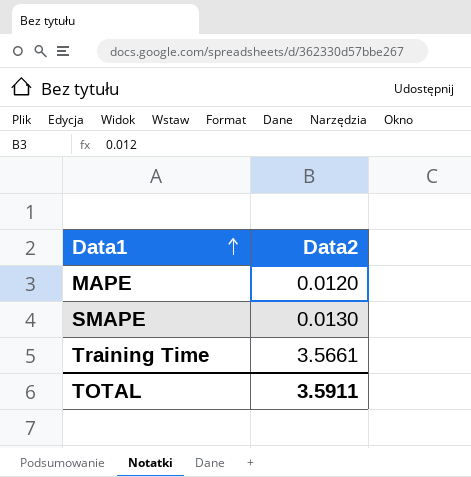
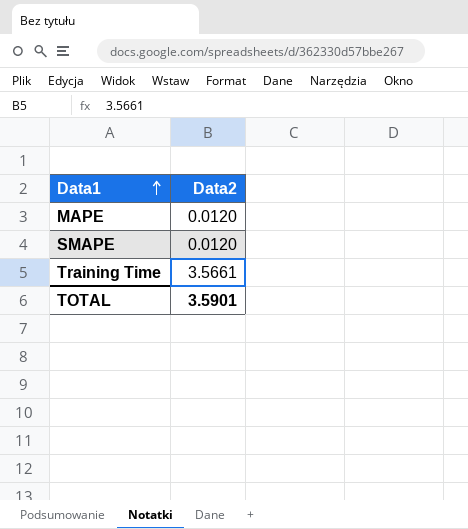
SMAPE | Data2: 0.0130 -> 0.0120
TOTAL | Data2: 3.5911 -> 3.5901

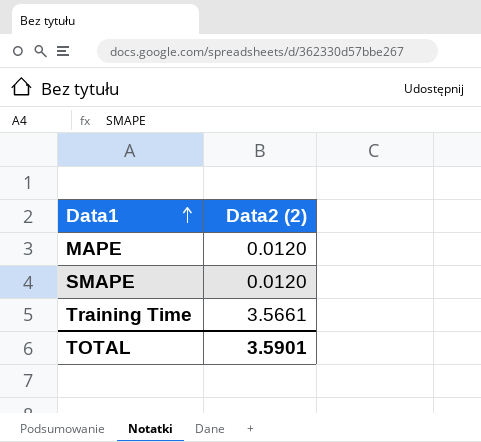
column name: Data2 -> Data2 (2)

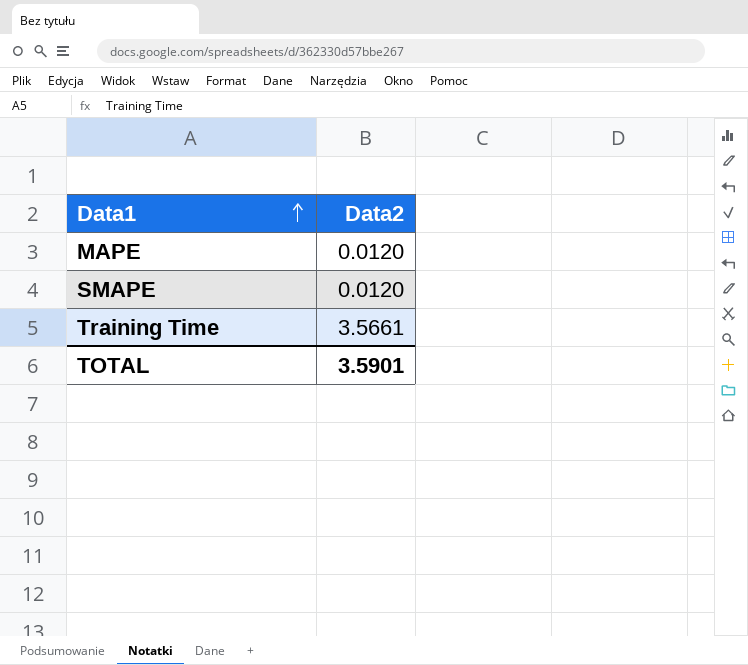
column name: Data2 (2) -> Data2

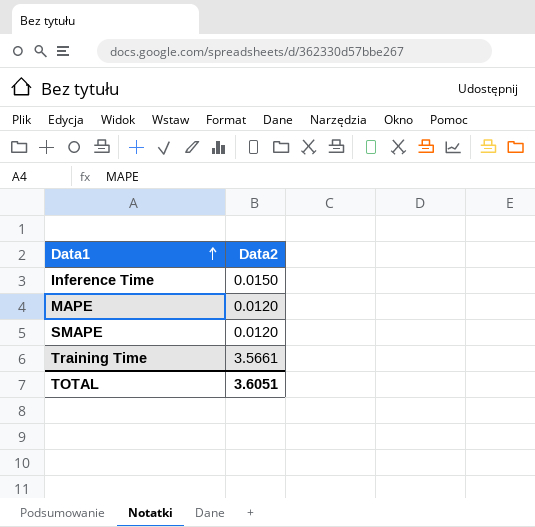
row Inference Time: none -> 0.0150
TOTAL | Data2: 3.5901 -> 3.6051

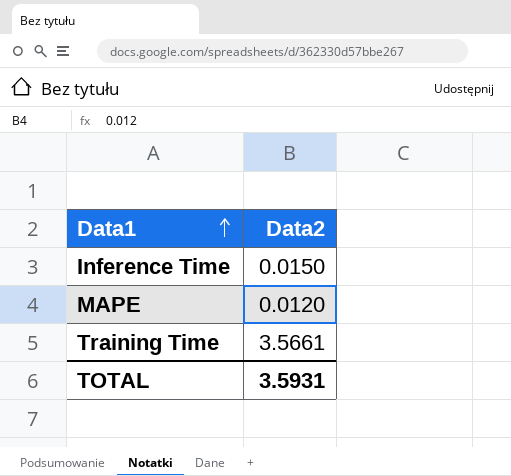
row SMAPE: 0.0120 -> none
TOTAL | Data2: 3.6051 -> 3.5931

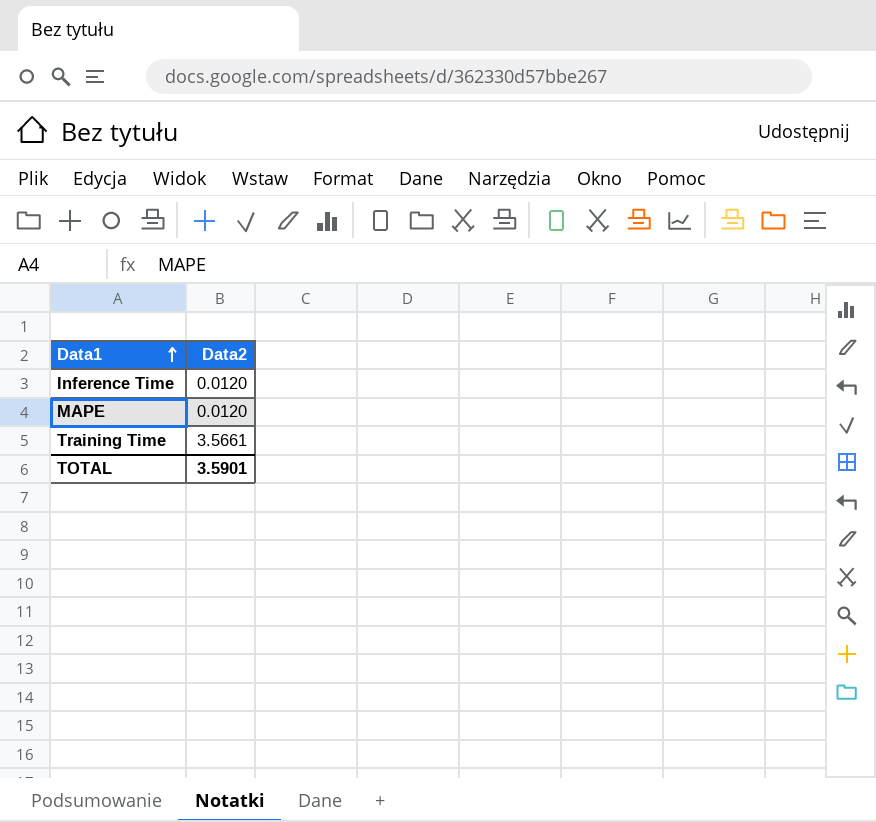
Inference Time | Data2: 0.0150 -> 0.0120
TOTAL | Data2: 3.5931 -> 3.5901

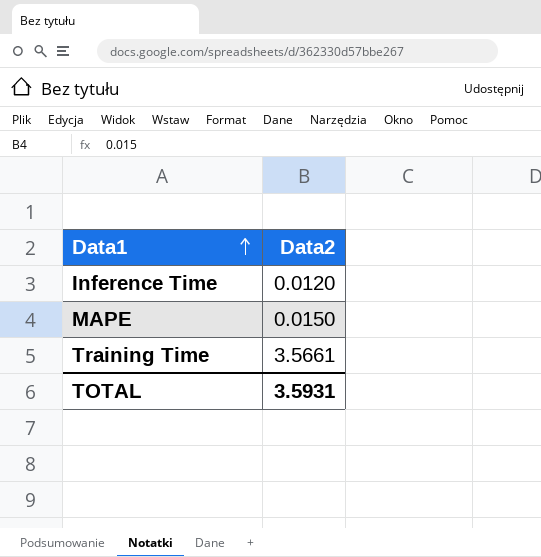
MAPE | Data2: 0.0120 -> 0.0150
TOTAL | Data2: 3.5901 -> 3.5931

